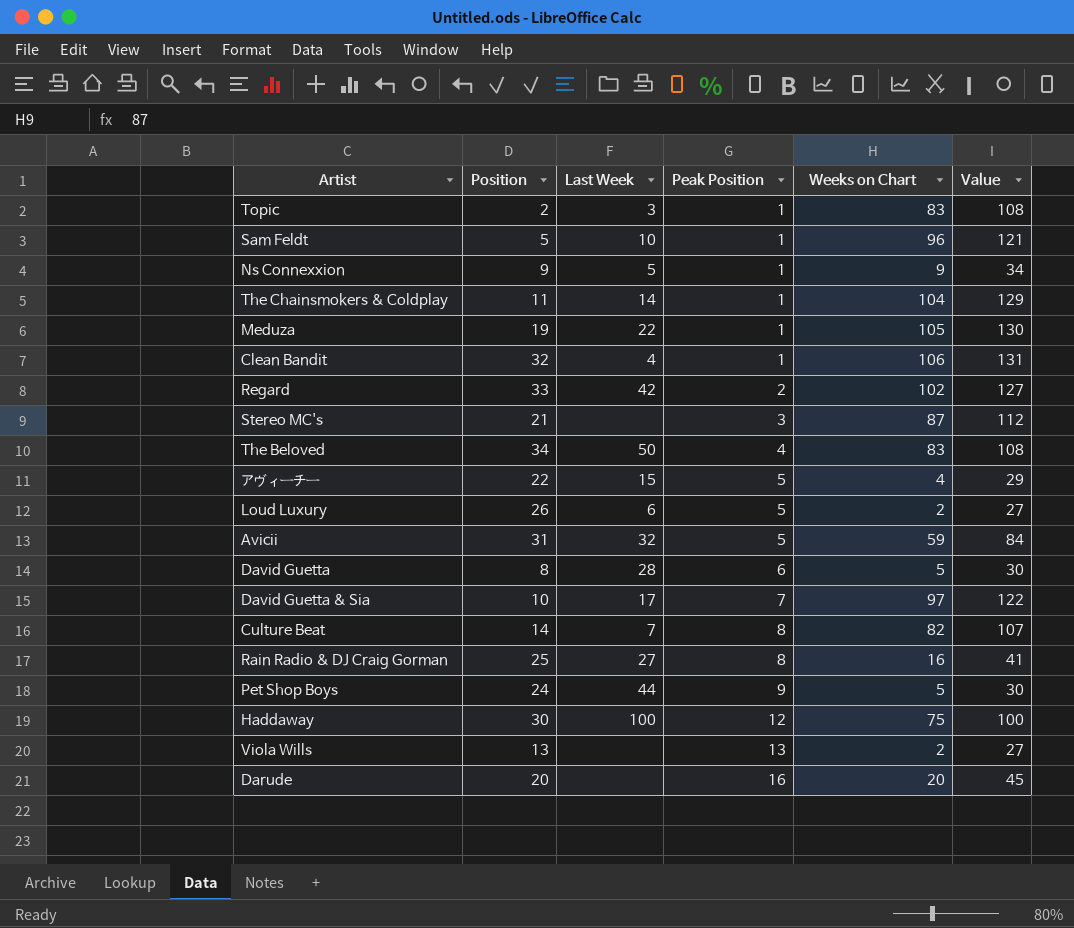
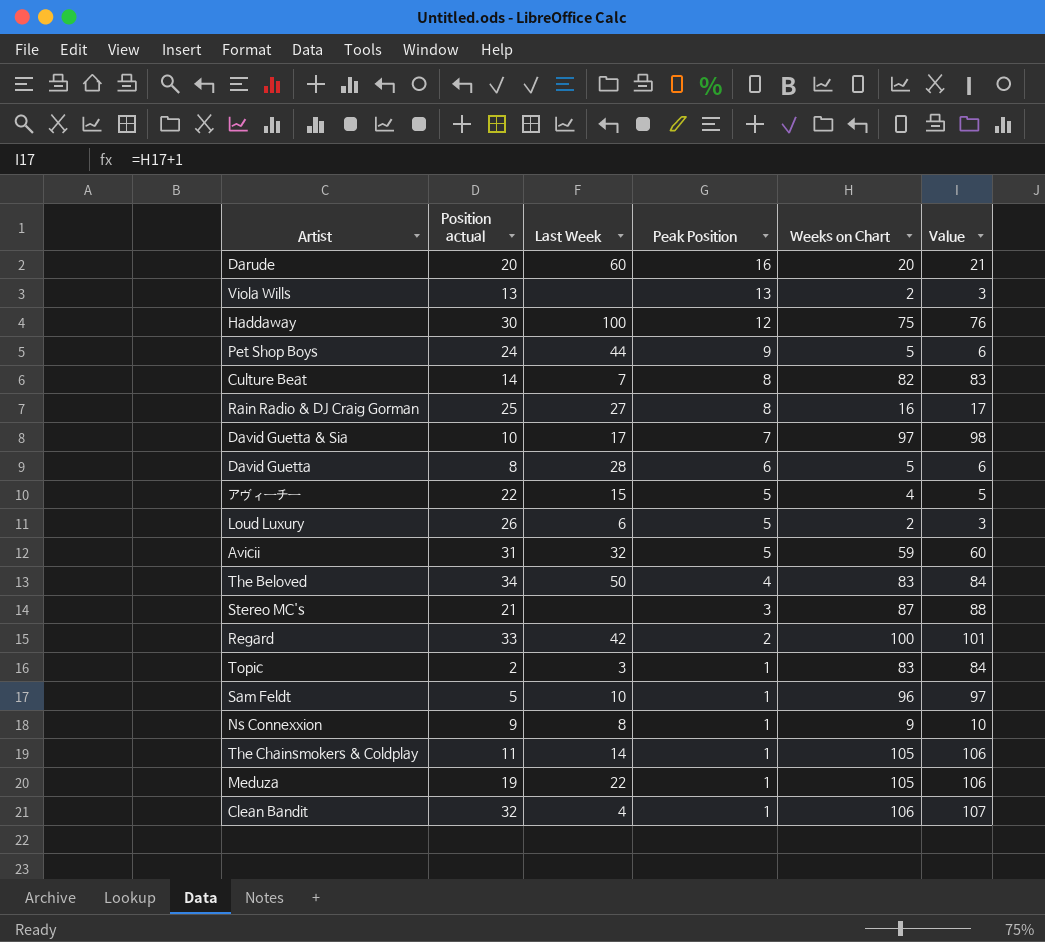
row order: Peak Position ascending -> Peak Position descending
column name: Position -> Position actual
column Value | formula: [Weeks on Chart] + 25 -> [Weeks on Chart] + 1
Darude | Last Week: none -> 60
Regard | Weeks on Chart: 102 -> 100
Ns Connexxion | Last Week: 5 -> 8
The Chainsmokers & Coldplay | Weeks on Chart: 104 -> 105

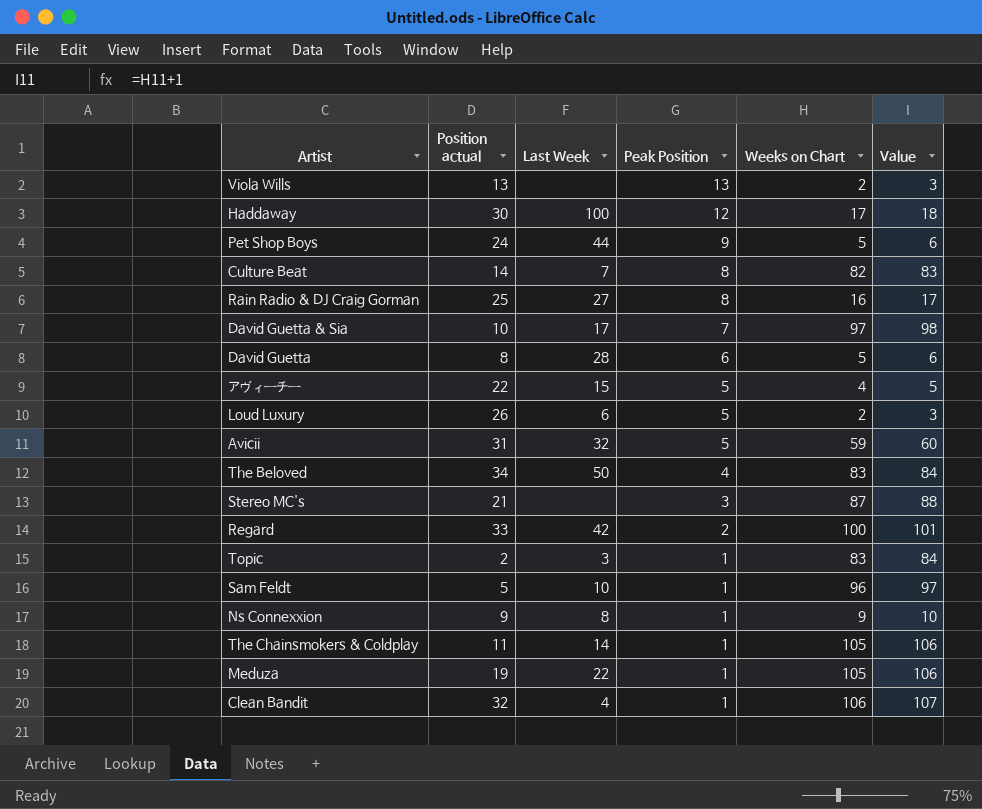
row Darude: 20 | 60 | 16 | 20 | 21 -> none
Haddaway | Weeks on Chart: 75 -> 17
Haddaway | Value: 76 -> 18

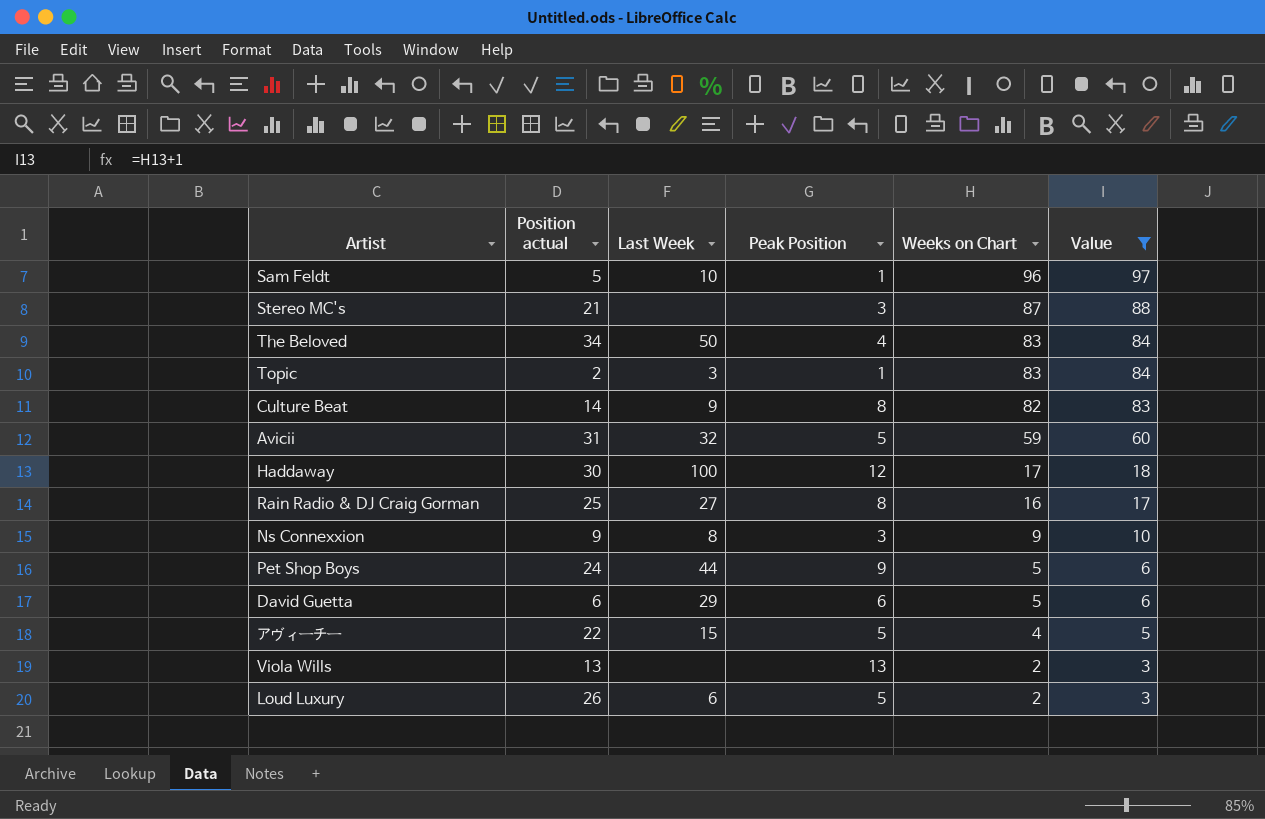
filter: none -> Value <= 97
row order: Peak Position descending -> Weeks on Chart descending
Culture Beat | Last Week: 7 -> 9
Ns Connexxion | Peak Position: 1 -> 3
David Guetta | Position actual: 8 -> 6
David Guetta | Last Week: 28 -> 29

